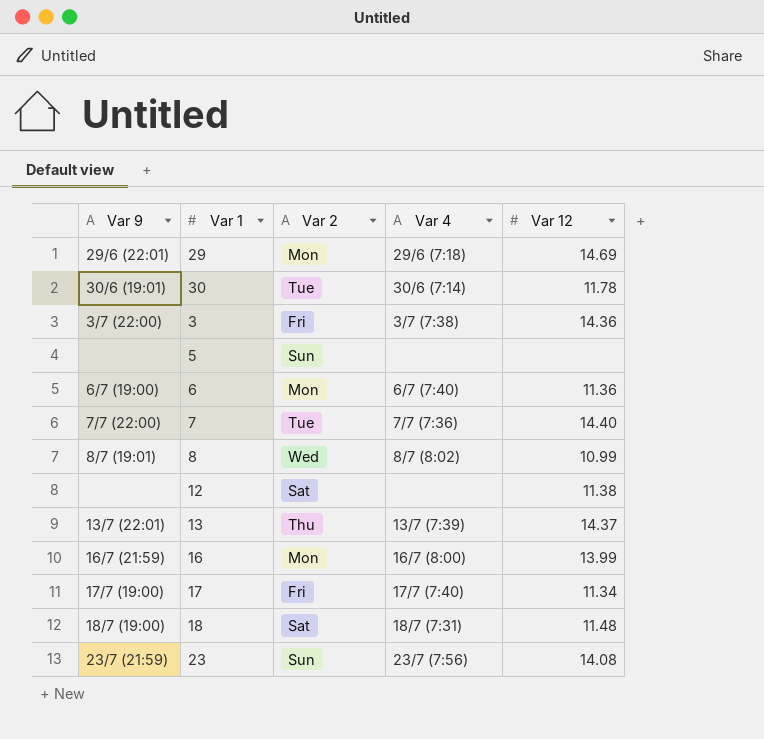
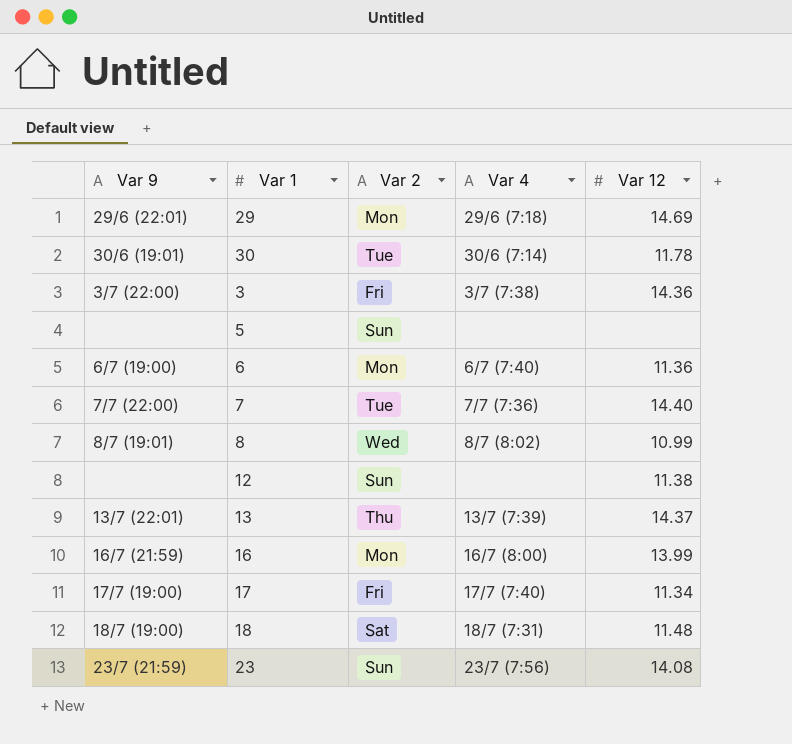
12 | Var 2: Sat -> Sun

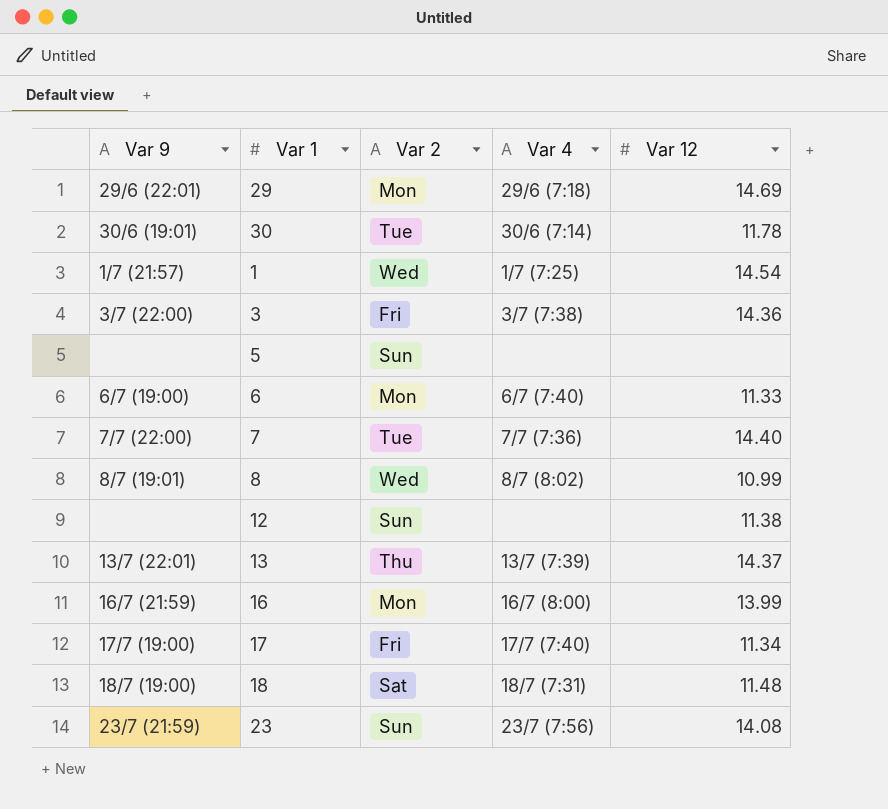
row 1: none -> 1/7 (21:57) | Wed | 1/7 (7:25) | 14.54
6 | Var 12: 11.36 -> 11.33

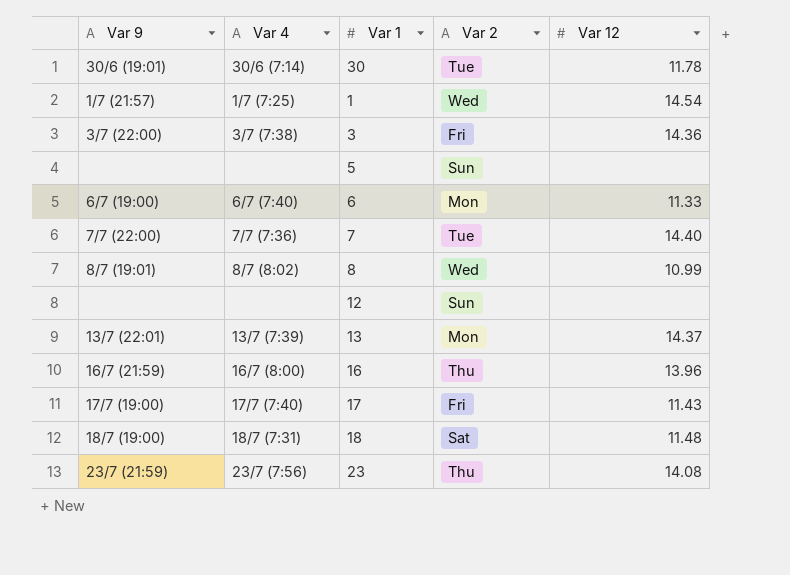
column Var 4 | position: 4 -> 2
row 29: 29/6 (22:01) | Mon | 29/6 (7:18) | 14.69 -> none
12 | Var 12: 11.38 -> none
13 | Var 2: Thu -> Mon
16 | Var 2: Mon -> Thu
16 | Var 12: 13.99 -> 13.96
17 | Var 12: 11.34 -> 11.43
23 | Var 2: Sun -> Thu

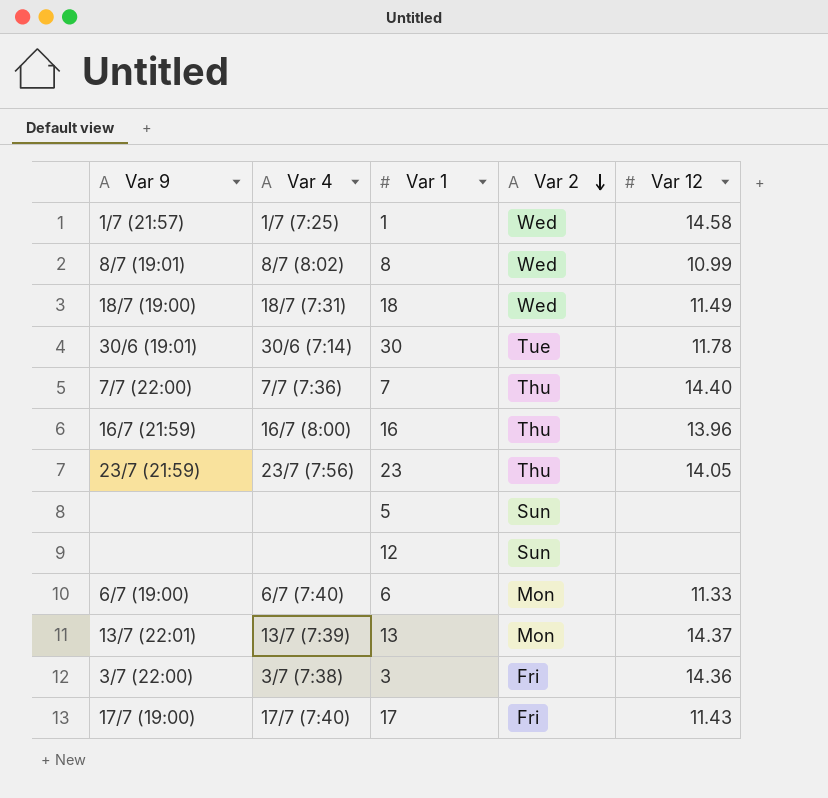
row order: none -> Var 2 descending
1 | Var 12: 14.54 -> 14.58
18 | Var 2: Sat -> Wed
18 | Var 12: 11.48 -> 11.49
7 | Var 2: Tue -> Thu
23 | Var 12: 14.08 -> 14.05

